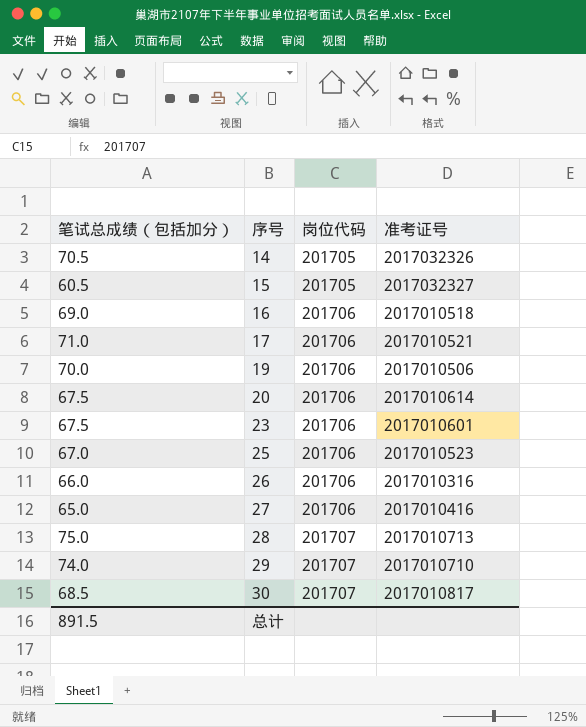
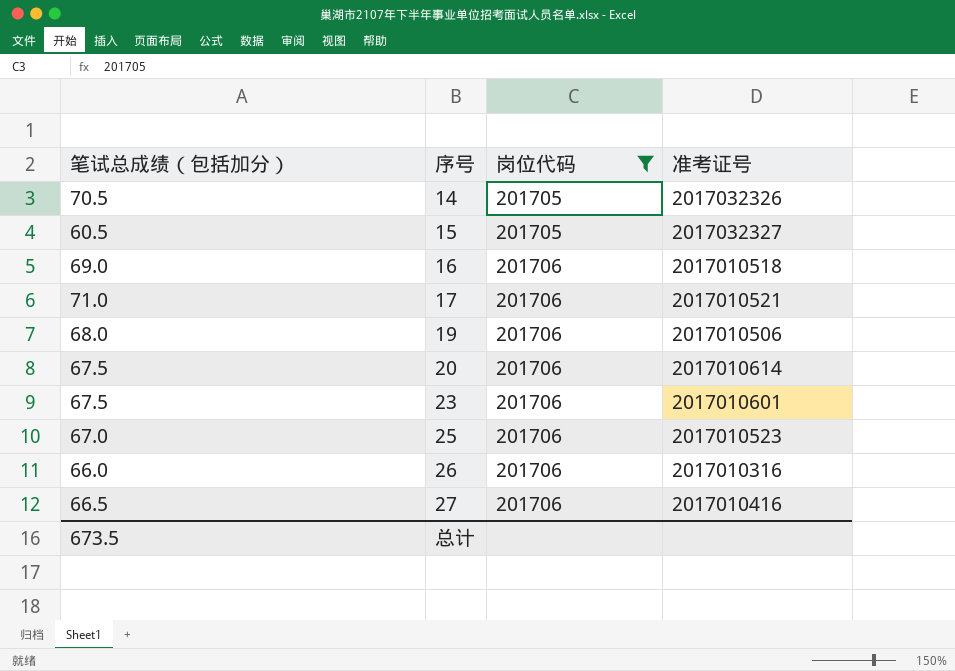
filter: none -> 岗位代码 != 201707
19 | 笔试总成绩（包括加分）: 70.0 -> 68.0
27 | 笔试总成绩（包括加分）: 65.0 -> 66.5
总计 | 笔试总成绩（包括加分）: 891.5 -> 673.5

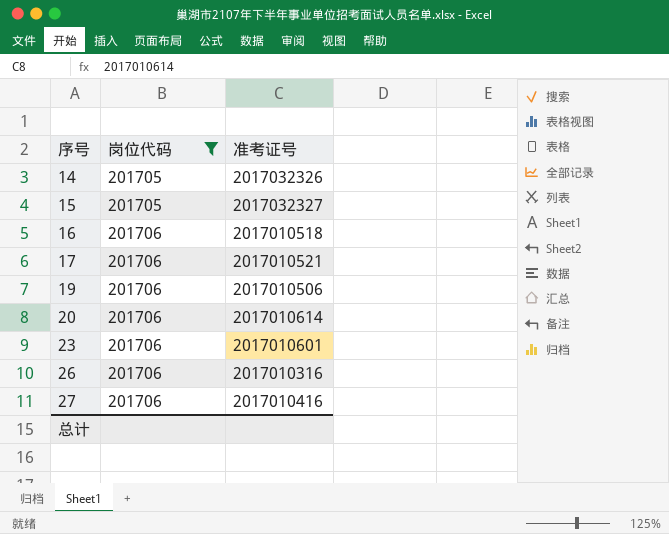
column 笔试总成绩（包括加分） | position: 1 -> none
row 25: 67.0 | 201706 | 2017010523 -> none

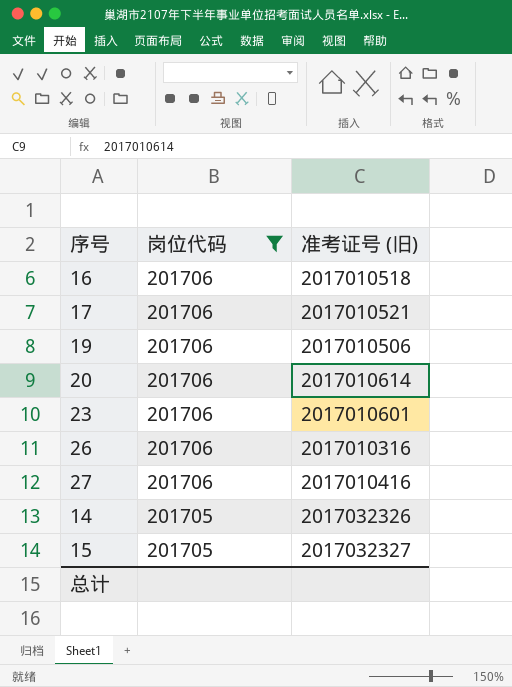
row order: 序号 ascending -> 岗位代码 descending
column name: 准考证号 -> 准考证号 (旧)

